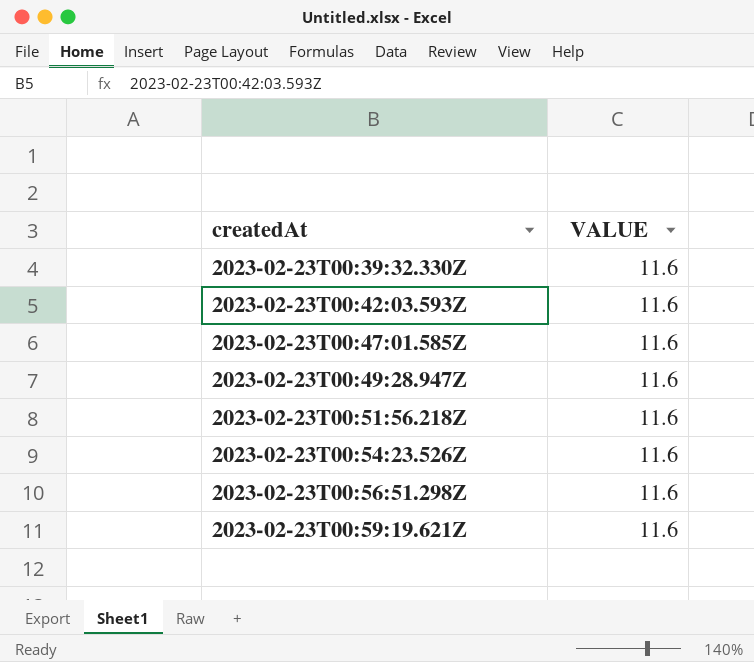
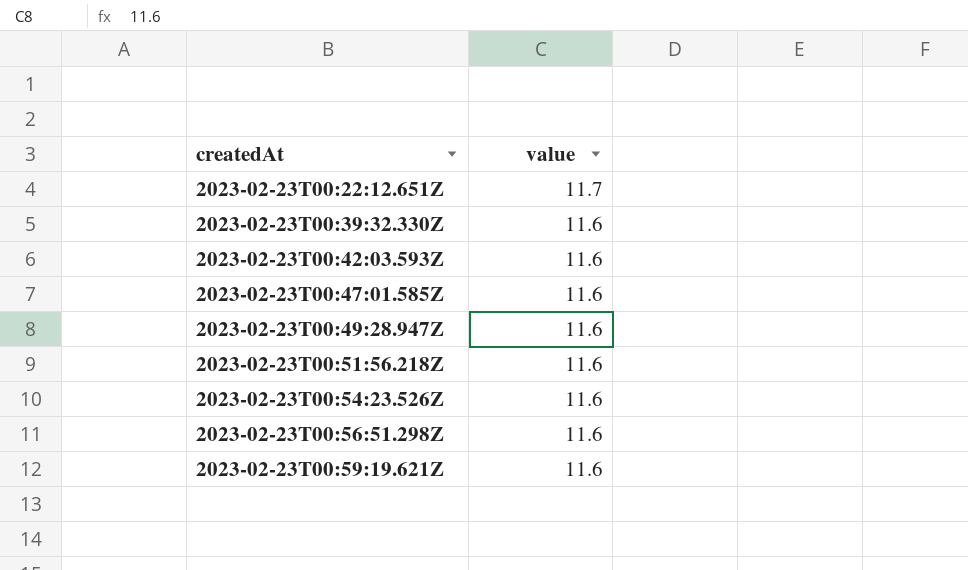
column name: VALUE -> value
row 2023-02-23T00:22:12.651Z: none -> 11.7

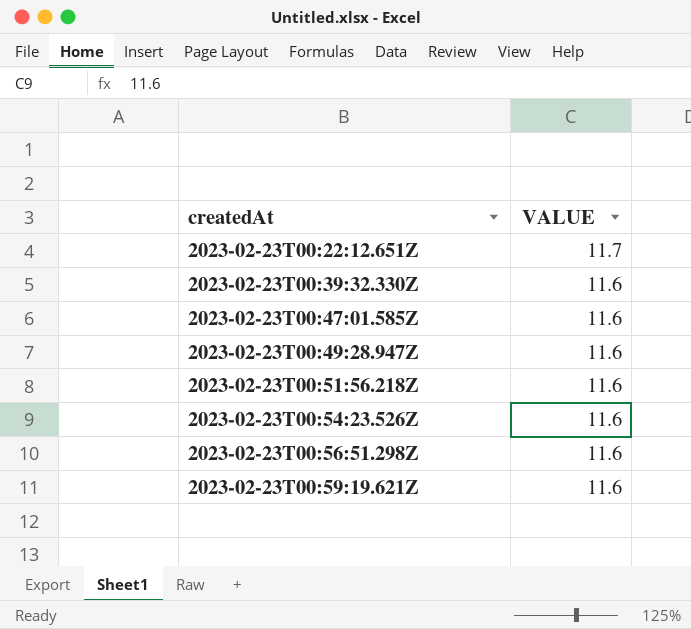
column name: value -> VALUE
row 2023-02-23T00:42:03.593Z: 11.6 -> none

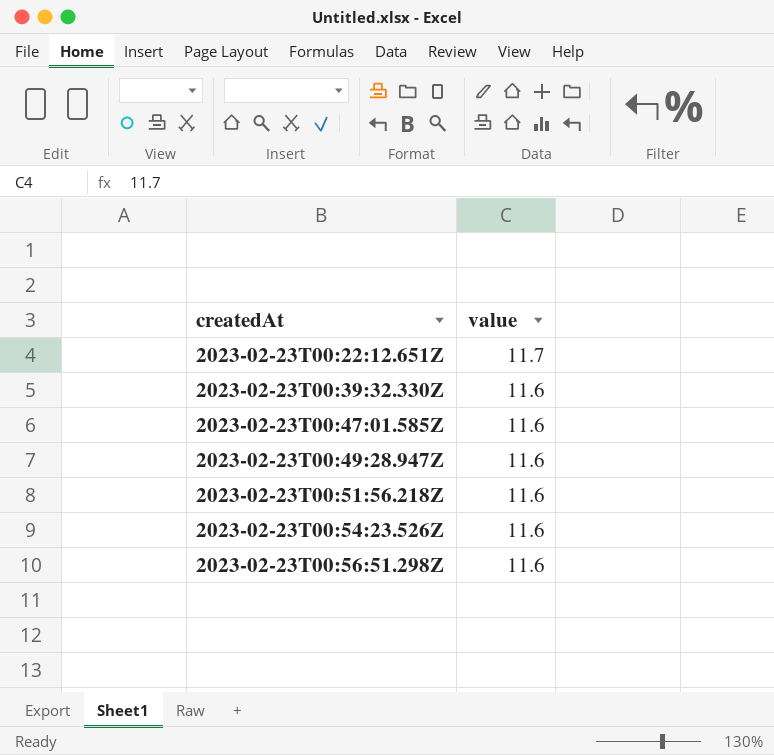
column name: VALUE -> value
row 2023-02-23T00:59:19.621Z: 11.6 -> none

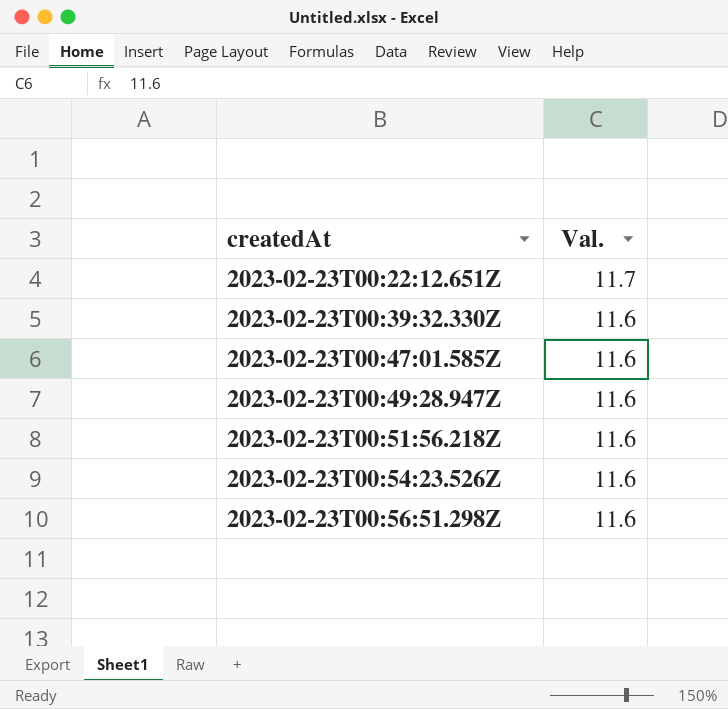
column name: value -> Val.

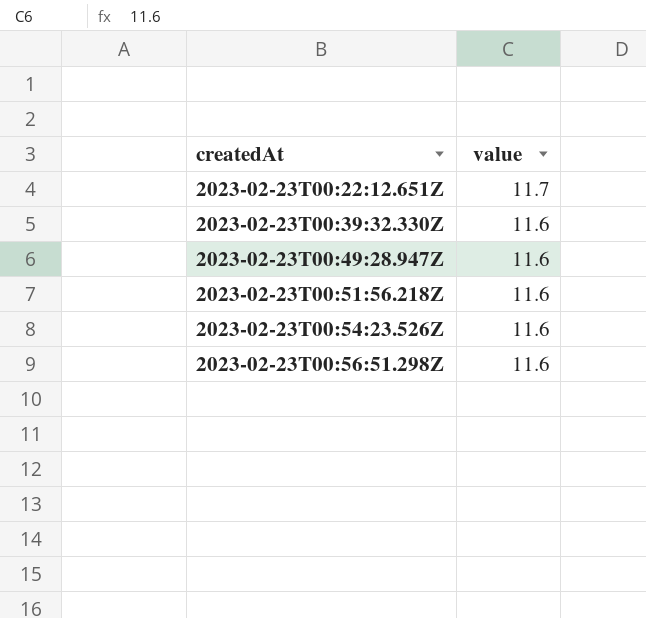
column name: Val. -> value
row 2023-02-23T00:47:01.585Z: 11.6 -> none

